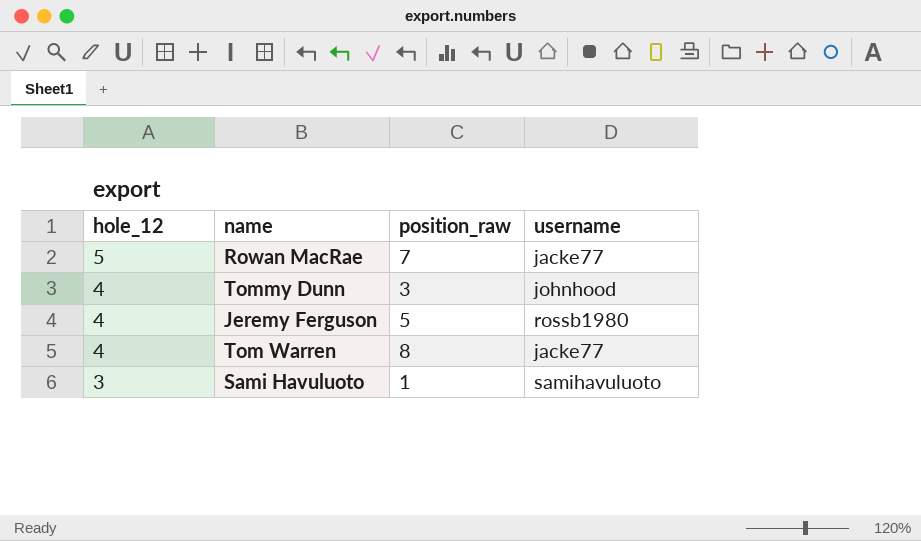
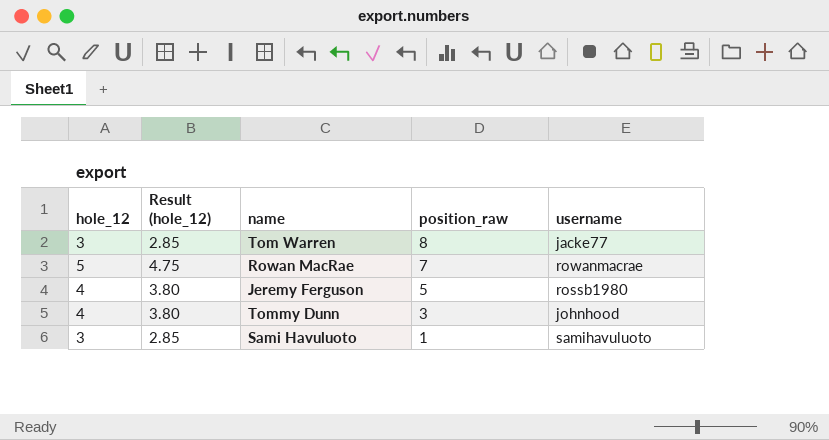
row order: hole_12 descending -> position_raw descending
column Result (hole_12) | formula: none -> [hole_12] * 0.95
Tom Warren | hole_12: 4 -> 3
Rowan MacRae | username: jacke77 -> rowanmacrae

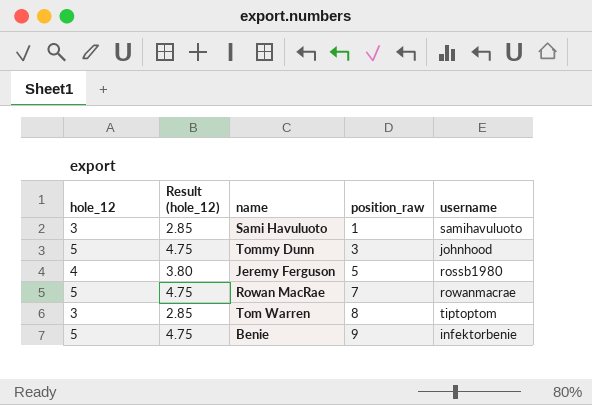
row order: position_raw descending -> position_raw ascending
Tommy Dunn | hole_12: 4 -> 5
Tommy Dunn | Result (hole_12): 3.80 -> 4.75
Tom Warren | username: jacke77 -> tiptoptom
row Benie: none -> 5 | 4.75 | 9 | infektorbenie

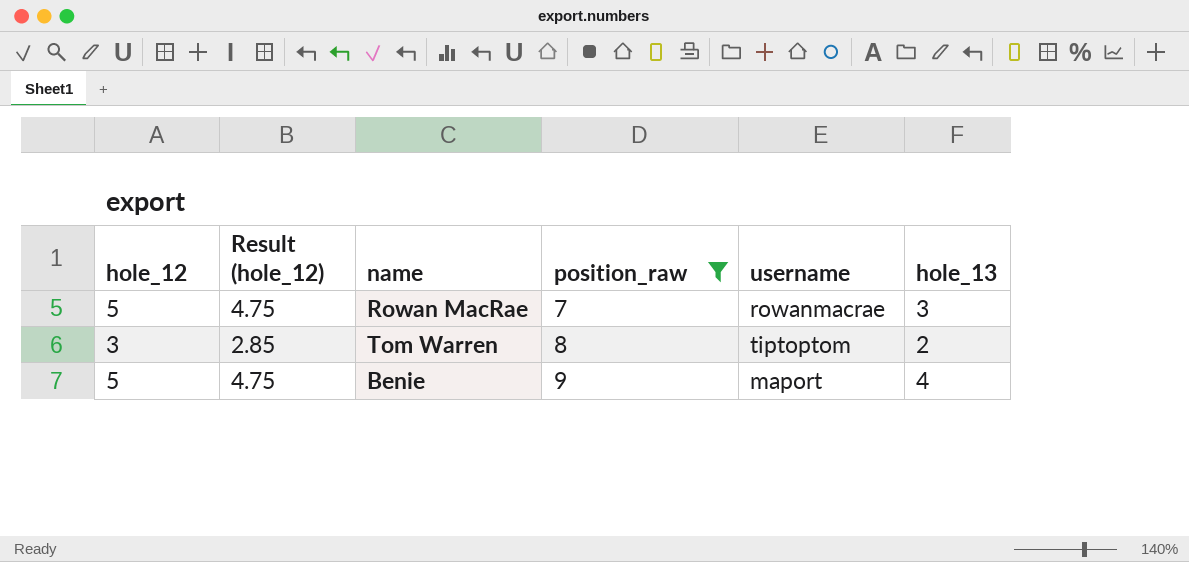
filter: none -> position_raw >= 7
column hole_13 | position: none -> 6
Benie | username: infektorbenie -> maport

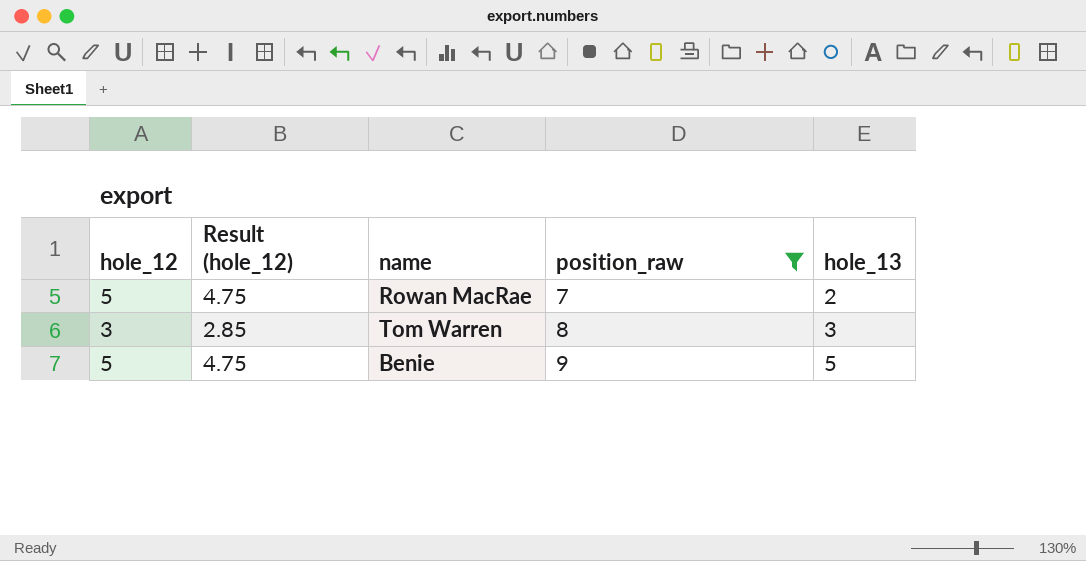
column username | position: 5 -> none
Rowan MacRae | hole_13: 3 -> 2
Tom Warren | hole_13: 2 -> 3
Benie | hole_13: 4 -> 5

